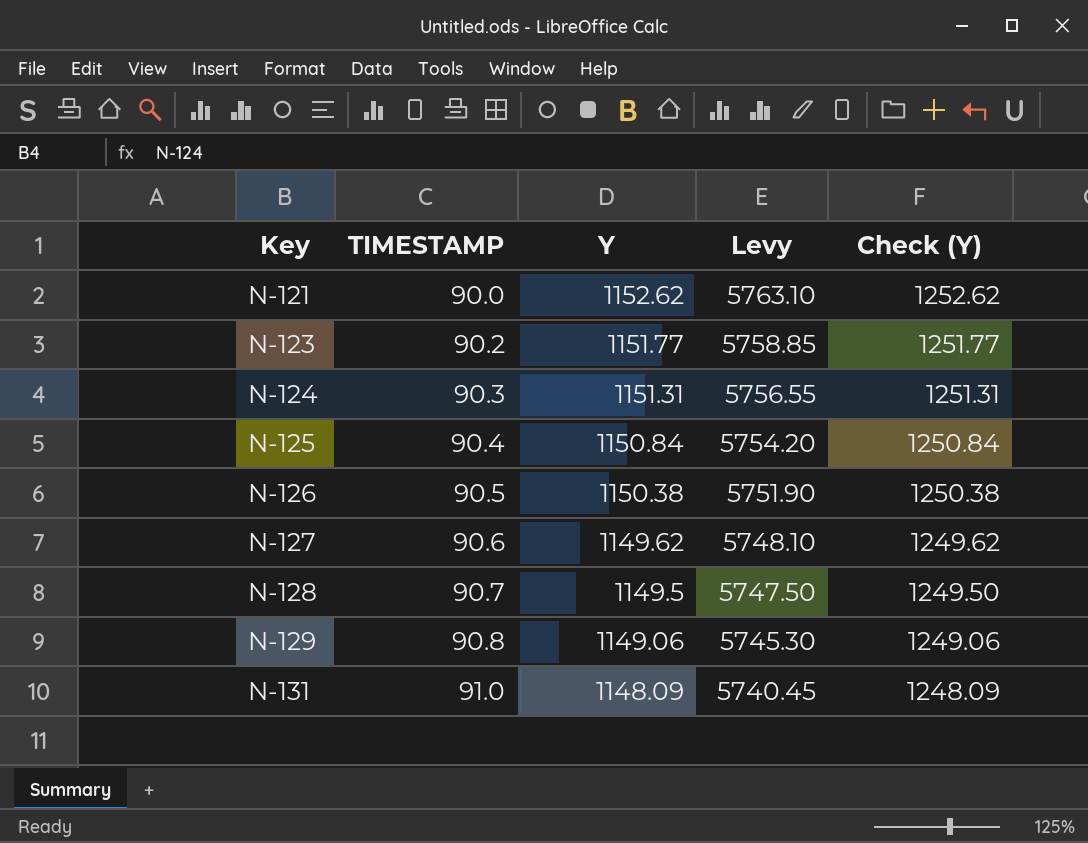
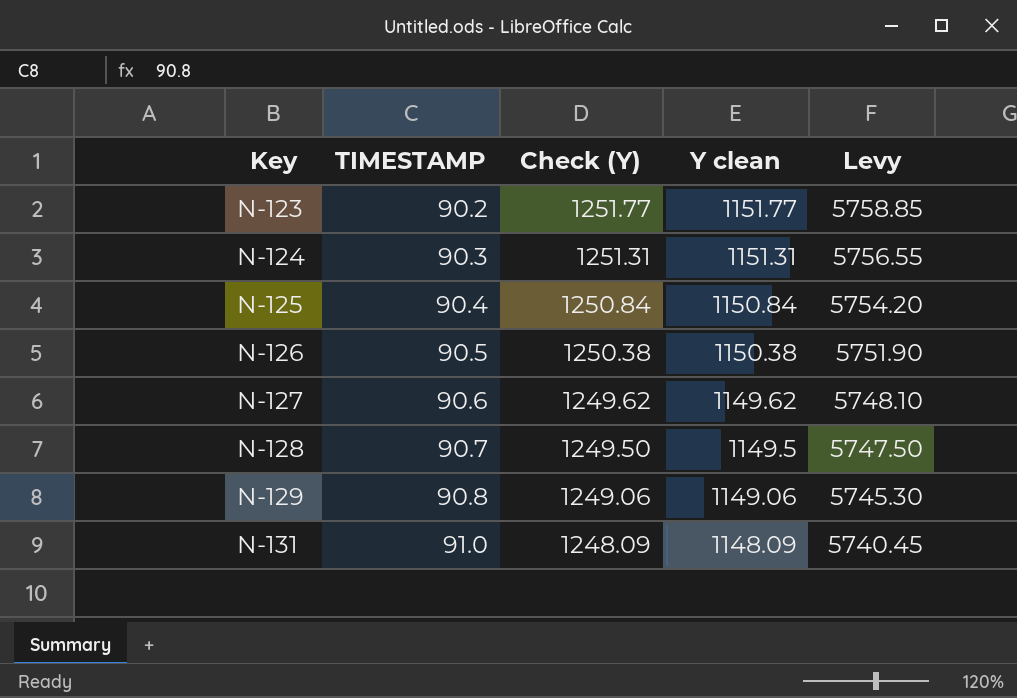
column Check (Y) | position: 5 -> 3
column name: Y -> Y clean
row N-121: 90.0 | 1152.62 | 5763.10 | 1252.62 -> none

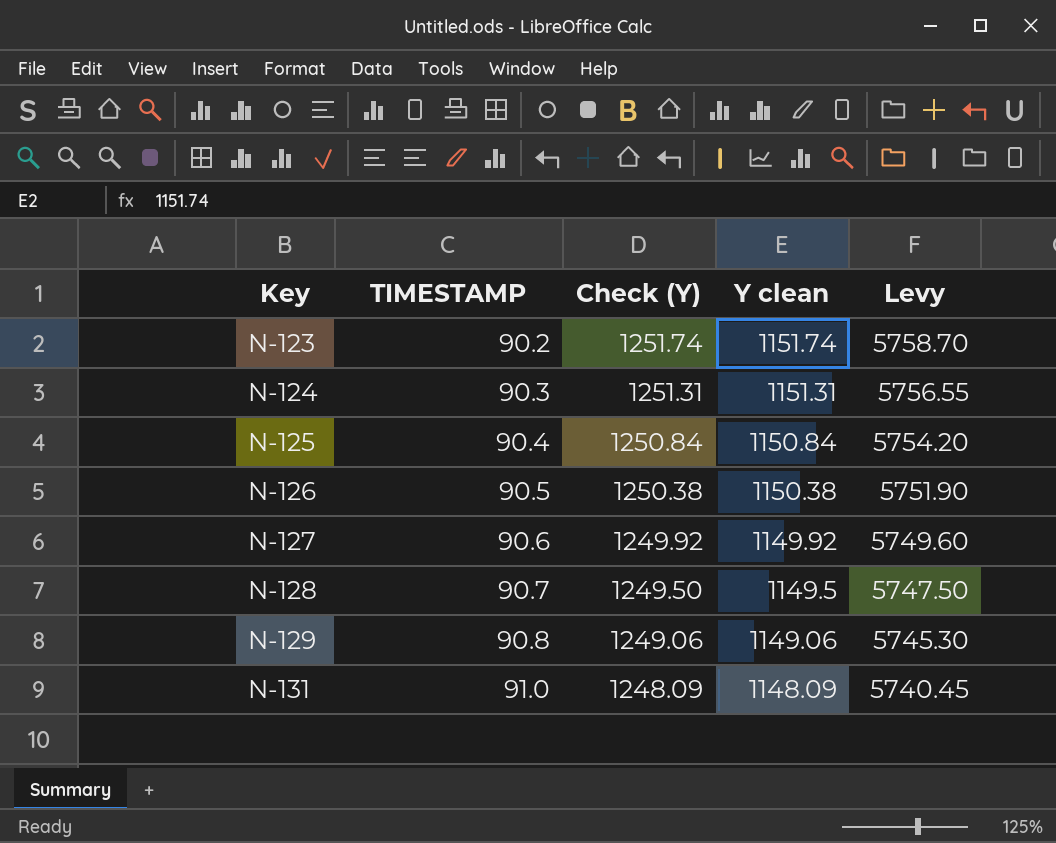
N-123 | Check (Y): 1251.77 -> 1251.74
N-123 | Y clean: 1151.77 -> 1151.74
N-123 | Levy: 5758.85 -> 5758.70
N-127 | Check (Y): 1249.62 -> 1249.92
N-127 | Y clean: 1149.62 -> 1149.92
N-127 | Levy: 5748.10 -> 5749.60

